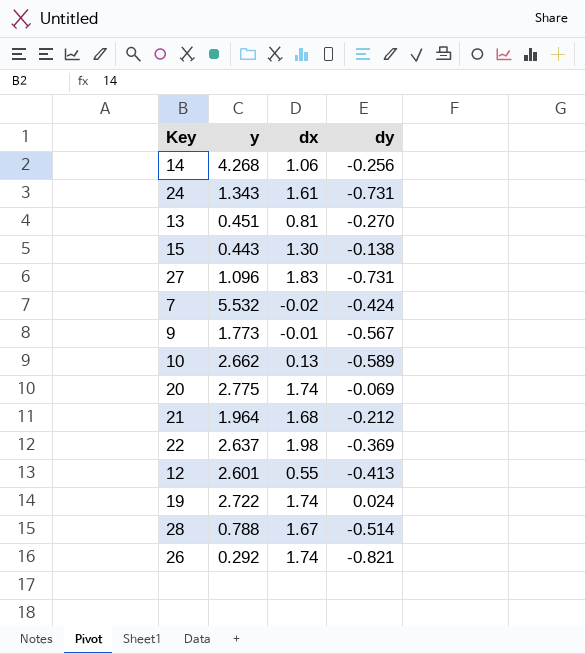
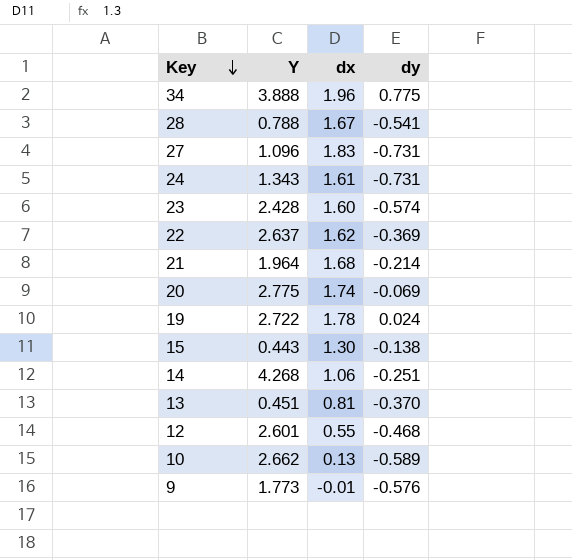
row order: none -> Key descending
column name: y -> Y
row 7: 5.532 | -0.02 | -0.424 -> none
row 26: 0.292 | 1.74 | -0.821 -> none
row 34: none -> 3.888 | 1.96 | 0.775
28 | dy: -0.514 -> -0.541
row 23: none -> 2.428 | 1.60 | -0.574
22 | dx: 1.98 -> 1.62
21 | dy: -0.212 -> -0.214
19 | dx: 1.74 -> 1.78
14 | dy: -0.256 -> -0.251
13 | dy: -0.270 -> -0.370
12 | dy: -0.413 -> -0.468
9 | dy: -0.567 -> -0.576

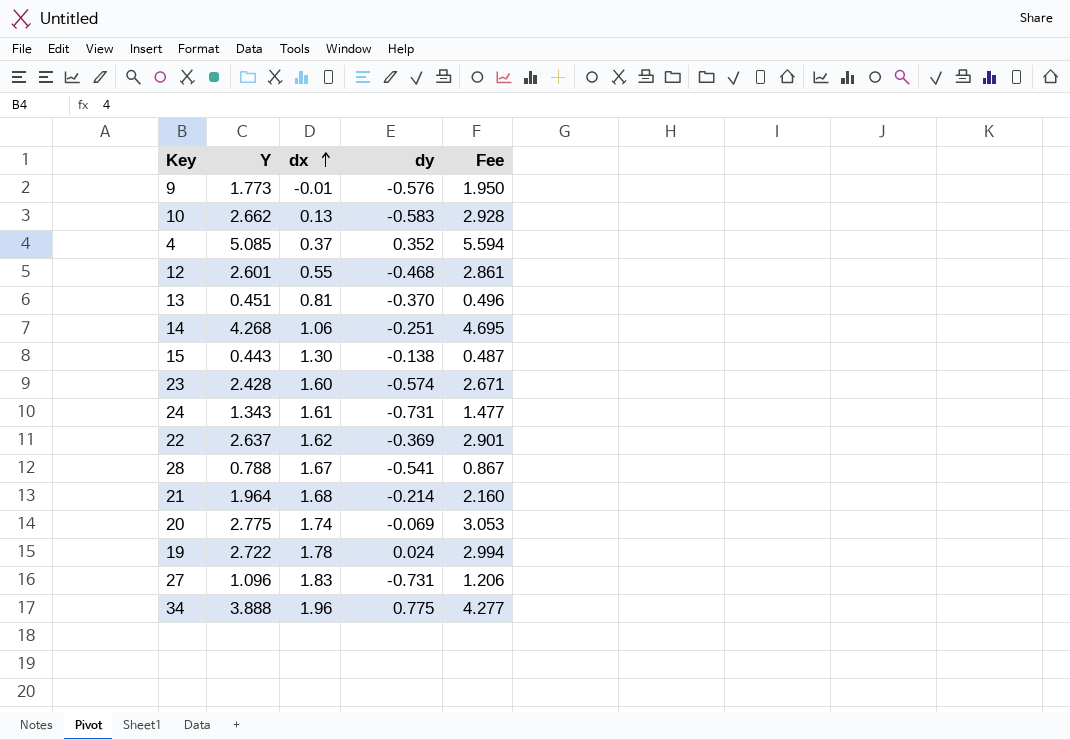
row order: Key descending -> dx ascending
column Fee | formula: none -> [Y] * 1.1
10 | dy: -0.589 -> -0.583
row 4: none -> 5.085 | 0.37 | 0.352 | 5.594

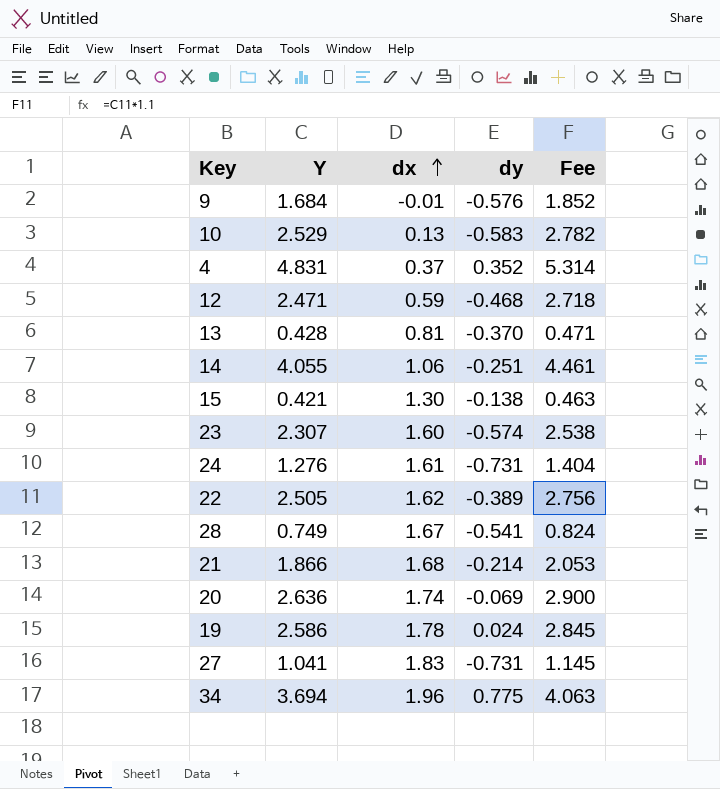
9 | Y: 1.773 -> 1.684
9 | Fee: 1.950 -> 1.852
10 | Y: 2.662 -> 2.529
10 | Fee: 2.928 -> 2.782
4 | Y: 5.085 -> 4.831
4 | Fee: 5.594 -> 5.314
12 | Y: 2.601 -> 2.471
12 | dx: 0.55 -> 0.59
12 | Fee: 2.861 -> 2.718
13 | Y: 0.451 -> 0.428
13 | Fee: 0.496 -> 0.471
14 | Y: 4.268 -> 4.055
14 | Fee: 4.695 -> 4.461
15 | Y: 0.443 -> 0.421
15 | Fee: 0.487 -> 0.463
23 | Y: 2.428 -> 2.307
23 | Fee: 2.671 -> 2.538
24 | Y: 1.343 -> 1.276
24 | Fee: 1.477 -> 1.404
22 | Y: 2.637 -> 2.505
22 | dy: -0.369 -> -0.389
22 | Fee: 2.901 -> 2.756
28 | Y: 0.788 -> 0.749
28 | Fee: 0.867 -> 0.824
21 | Y: 1.964 -> 1.866
21 | Fee: 2.160 -> 2.053
20 | Y: 2.775 -> 2.636
20 | Fee: 3.053 -> 2.900
19 | Y: 2.722 -> 2.586
19 | Fee: 2.994 -> 2.845
27 | Y: 1.096 -> 1.041
27 | Fee: 1.206 -> 1.145
34 | Y: 3.888 -> 3.694
34 | Fee: 4.277 -> 4.063

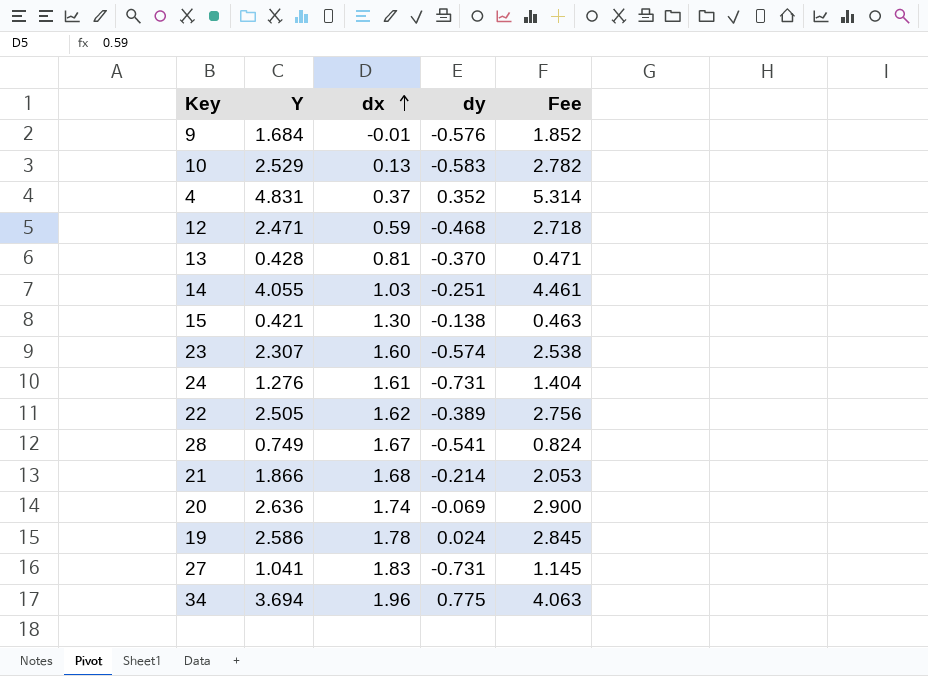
14 | dx: 1.06 -> 1.03

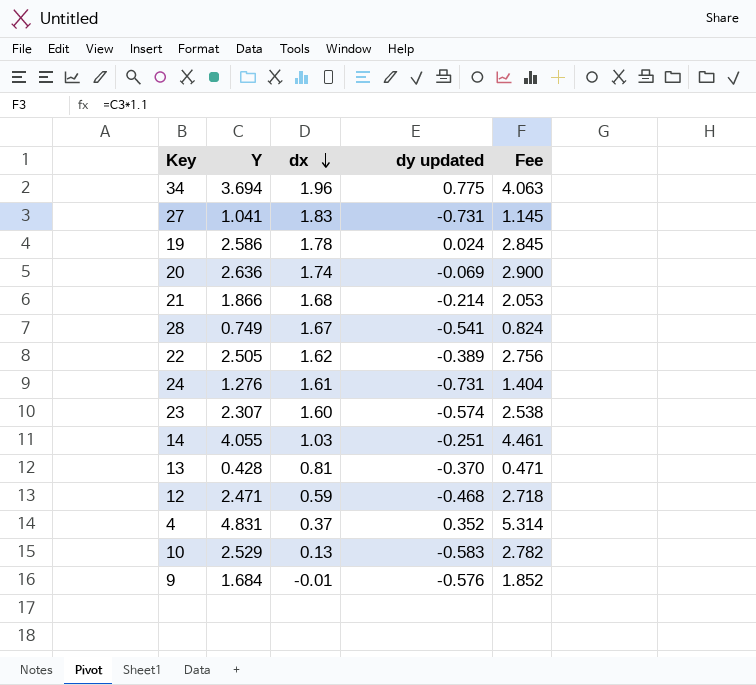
row order: dx ascending -> dx descending
column name: dy -> dy updated
row 15: 0.421 | 1.30 | -0.138 | 0.463 -> none

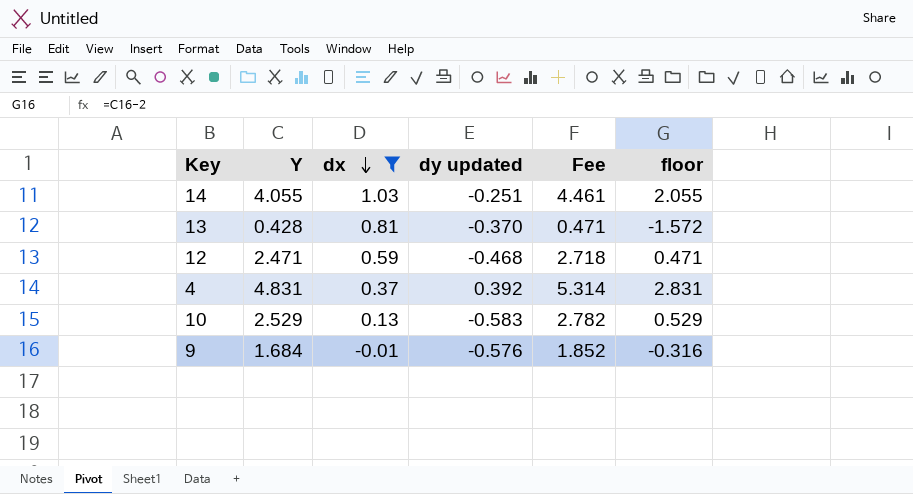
filter: none -> dx <= 1.03
column floor | formula: none -> [Y] - 2
4 | dy updated: 0.352 -> 0.392

